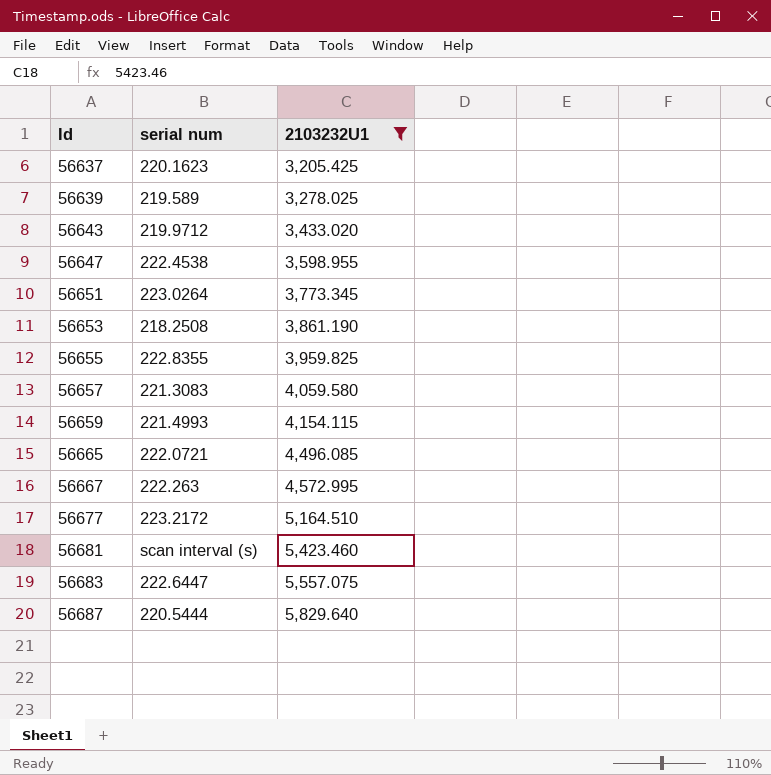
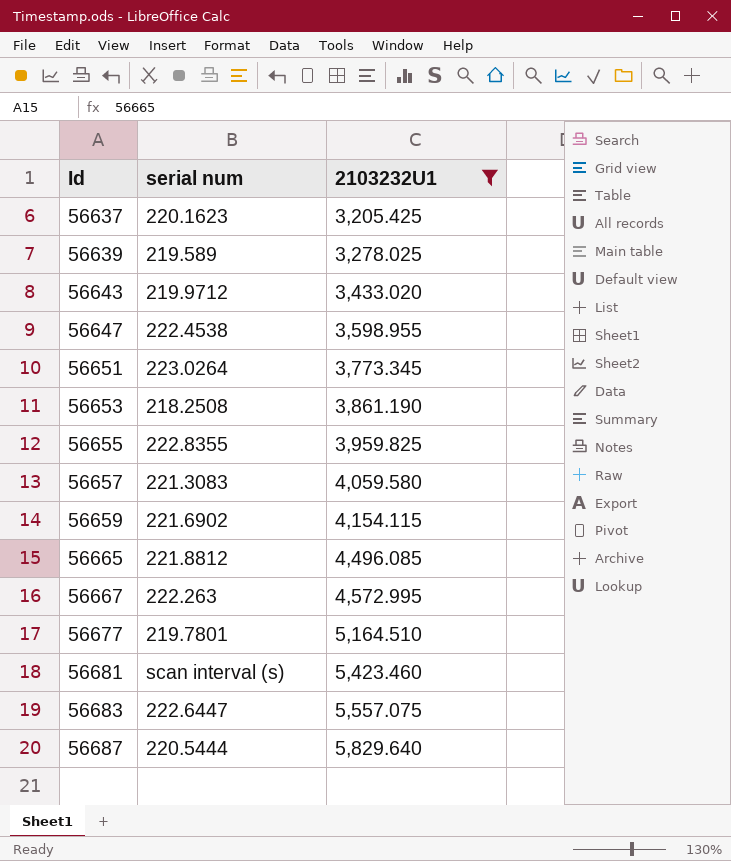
56659 | serial num: 221.4993 -> 221.6902
56665 | serial num: 222.0721 -> 221.8812
56677 | serial num: 223.2172 -> 219.7801

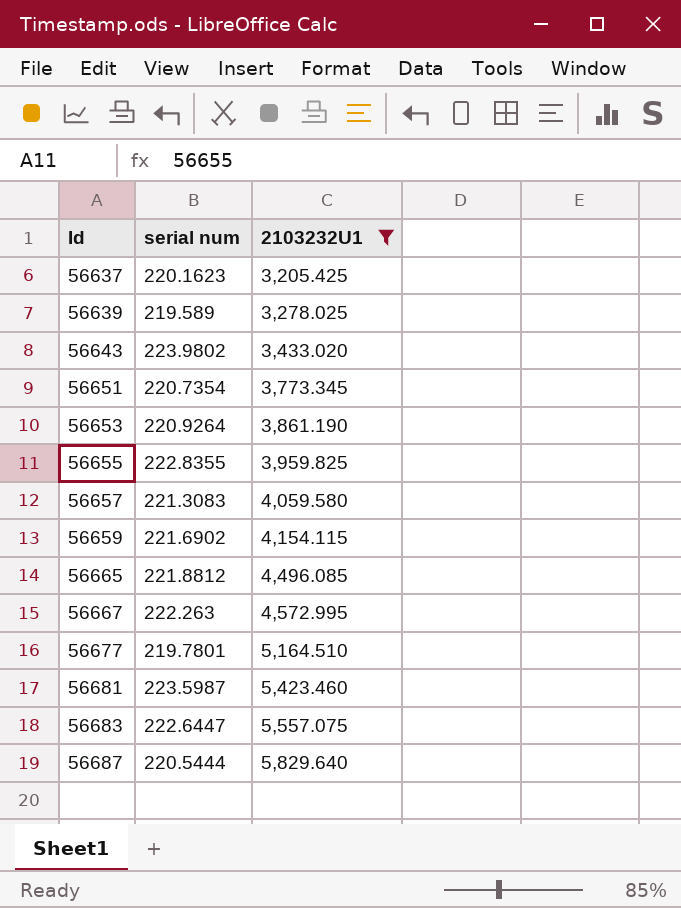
row 56647: 222.4538 | 3,598.955 -> none
56643 | serial num: 219.9712 -> 223.9802
56651 | serial num: 223.0264 -> 220.7354
56653 | serial num: 218.2508 -> 220.9264
56681 | serial num: scan interval (s) -> 223.5987

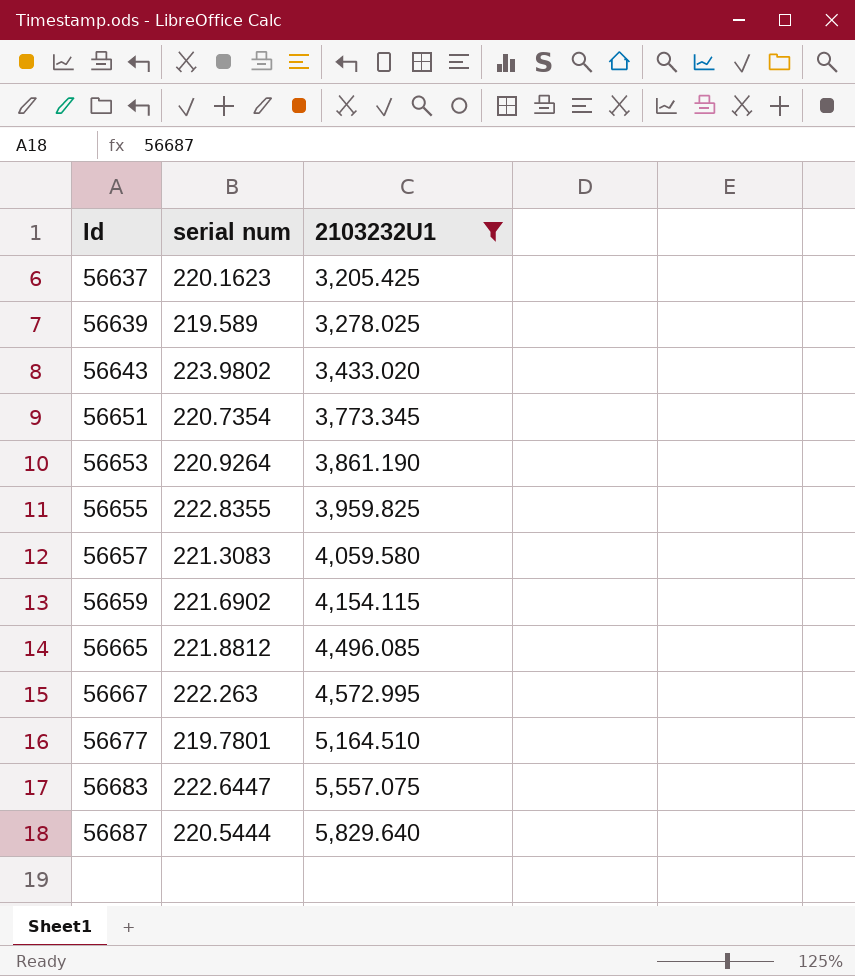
row 56681: 223.5987 | 5,423.460 -> none

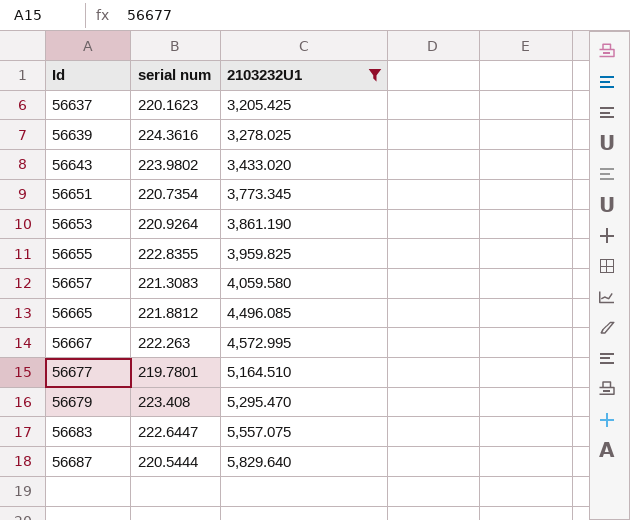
row 56659: 221.6902 | 4,154.115 -> none
56639 | serial num: 219.589 -> 224.3616
row 56679: none -> 223.408 | 5,295.470

